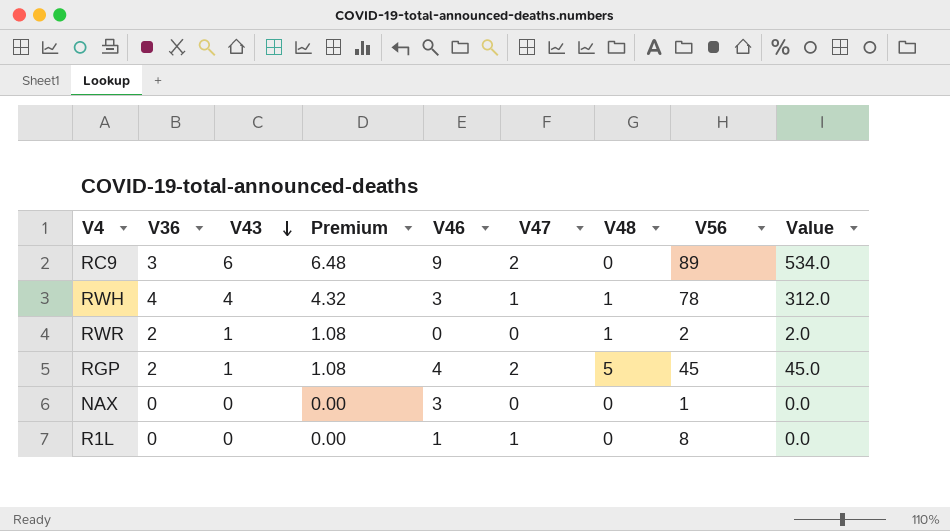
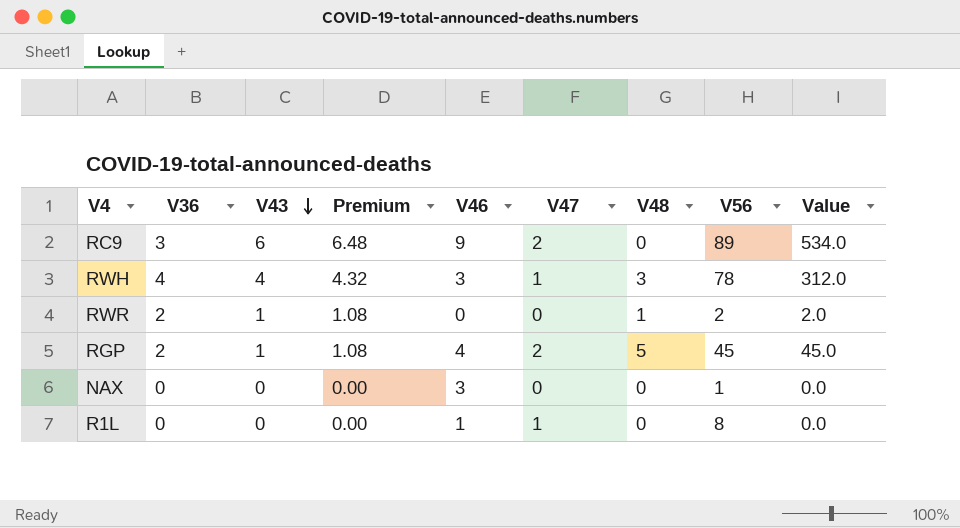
RWH | V48: 1 -> 3

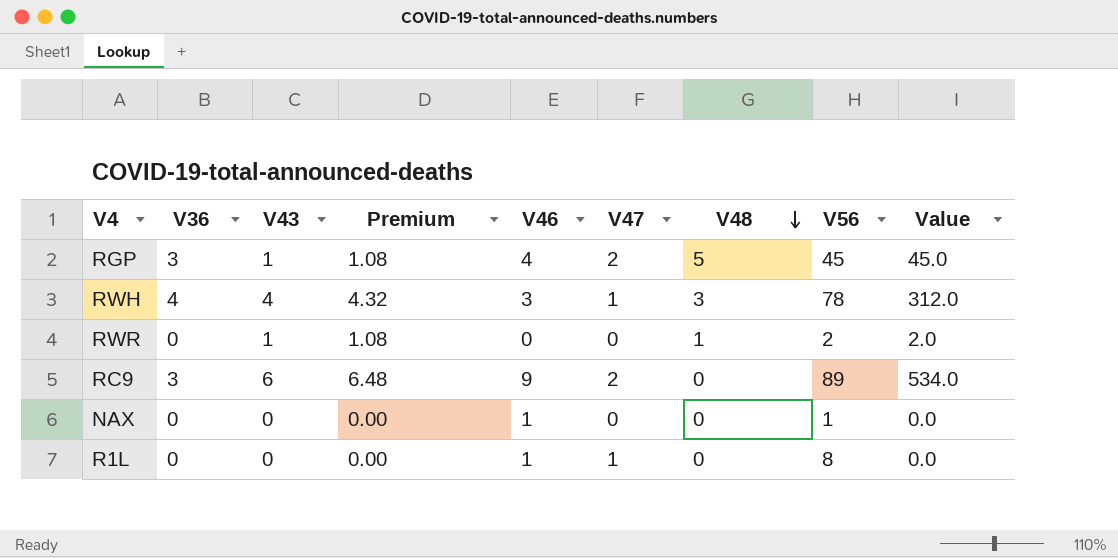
row order: V43 descending -> V48 descending
RGP | V36: 2 -> 3
RWR | V36: 2 -> 0
NAX | V46: 3 -> 1

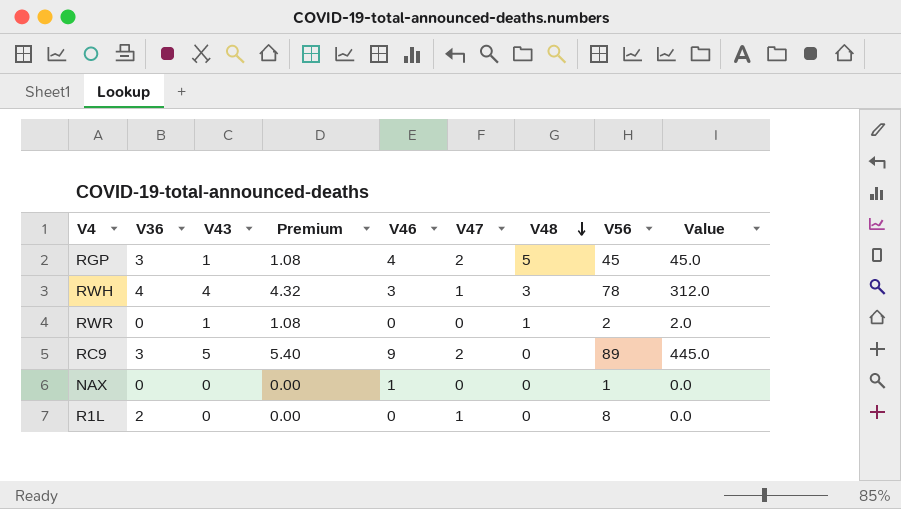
RC9 | V43: 6 -> 5
RC9 | Premium: 6.48 -> 5.40
RC9 | Value: 534.0 -> 445.0
R1L | V36: 0 -> 2
R1L | V46: 1 -> 0

